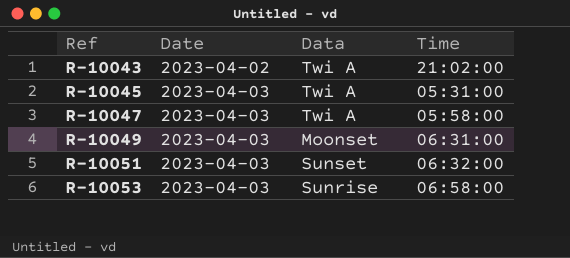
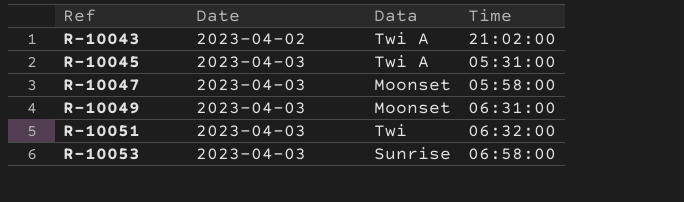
R-10047 | Data: Twi A -> Moonset
R-10051 | Data: Sunset -> Twi

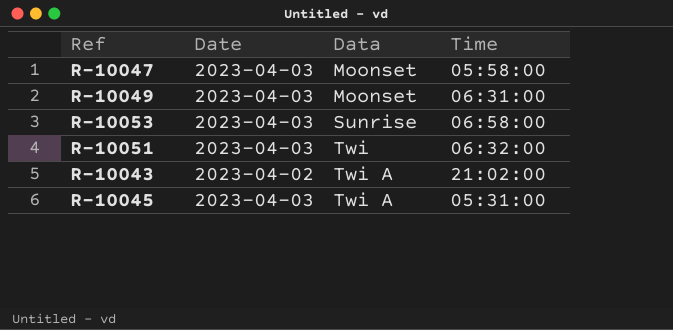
row order: Ref ascending -> Data ascending

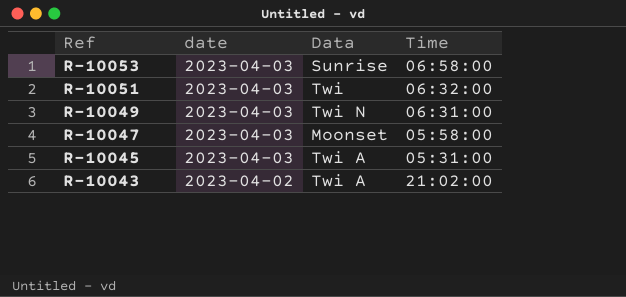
row order: Data ascending -> Ref descending
column name: Date -> date
R-10049 | Data: Moonset -> Twi N

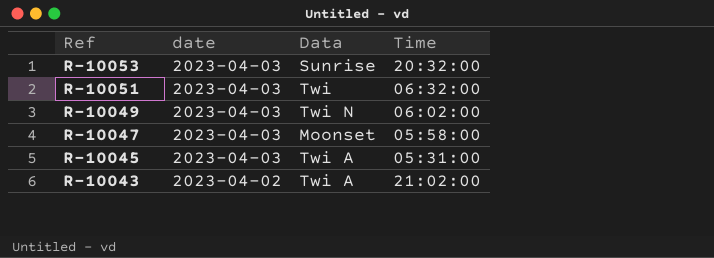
R-10053 | Time: 06:58:00 -> 20:32:00
R-10049 | Time: 06:31:00 -> 06:02:00

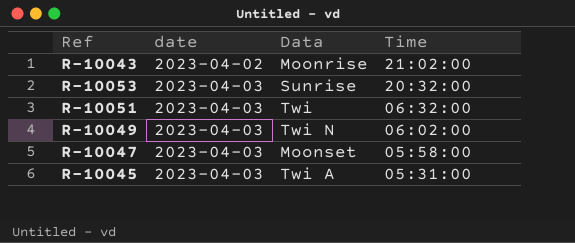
row order: Ref descending -> date ascending
R-10043 | Data: Twi A -> Moonrise

